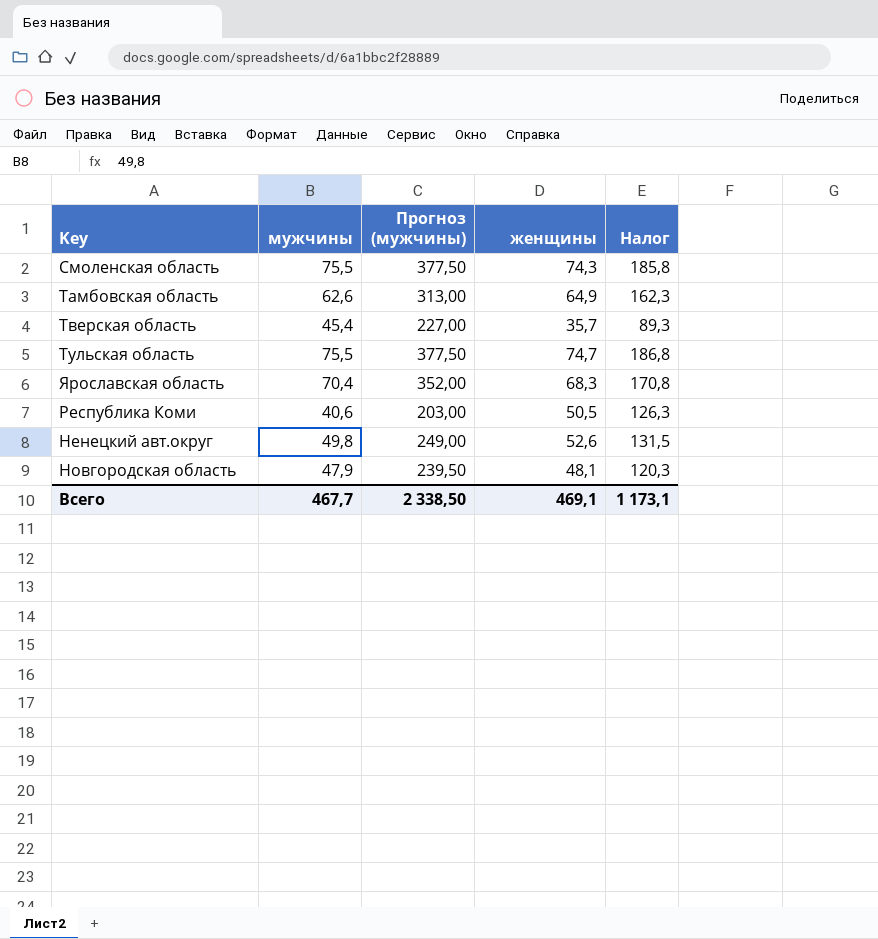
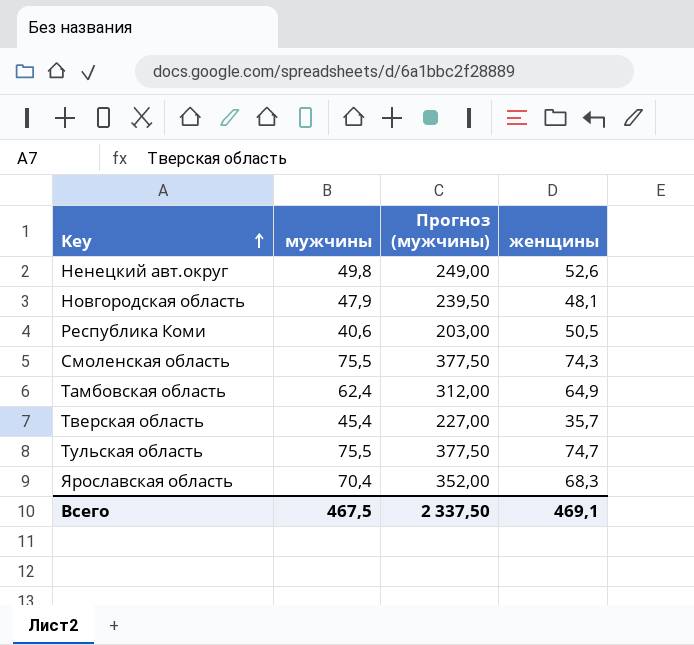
row order: none -> Key ascending
column Налог | formula: [женщины] * 2,5 -> none
Тамбовская область | мужчины: 62,6 -> 62,4
Тамбовская область | Прогноз (мужчины): 313,00 -> 312,00
Всего | мужчины: 467,7 -> 467,5
Всего | Прогноз (мужчины): 2 338,50 -> 2 337,50

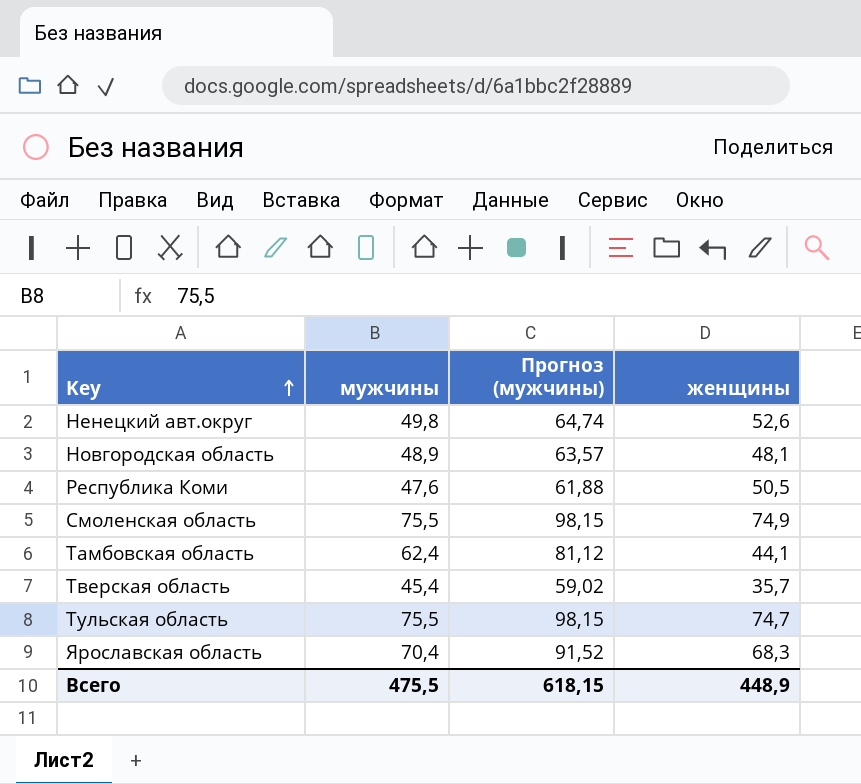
column Прогноз (мужчины) | formula: [мужчины] * 5 -> [мужчины] * 1,3
Новгородская область | мужчины: 47,9 -> 48,9
Республика Коми | мужчины: 40,6 -> 47,6
Смоленская область | женщины: 74,3 -> 74,9
Тамбовская область | женщины: 64,9 -> 44,1
Всего | мужчины: 467,5 -> 475,5
Всего | Прогноз (мужчины): 2 337,50 -> 618,15
Всего | женщины: 469,1 -> 448,9

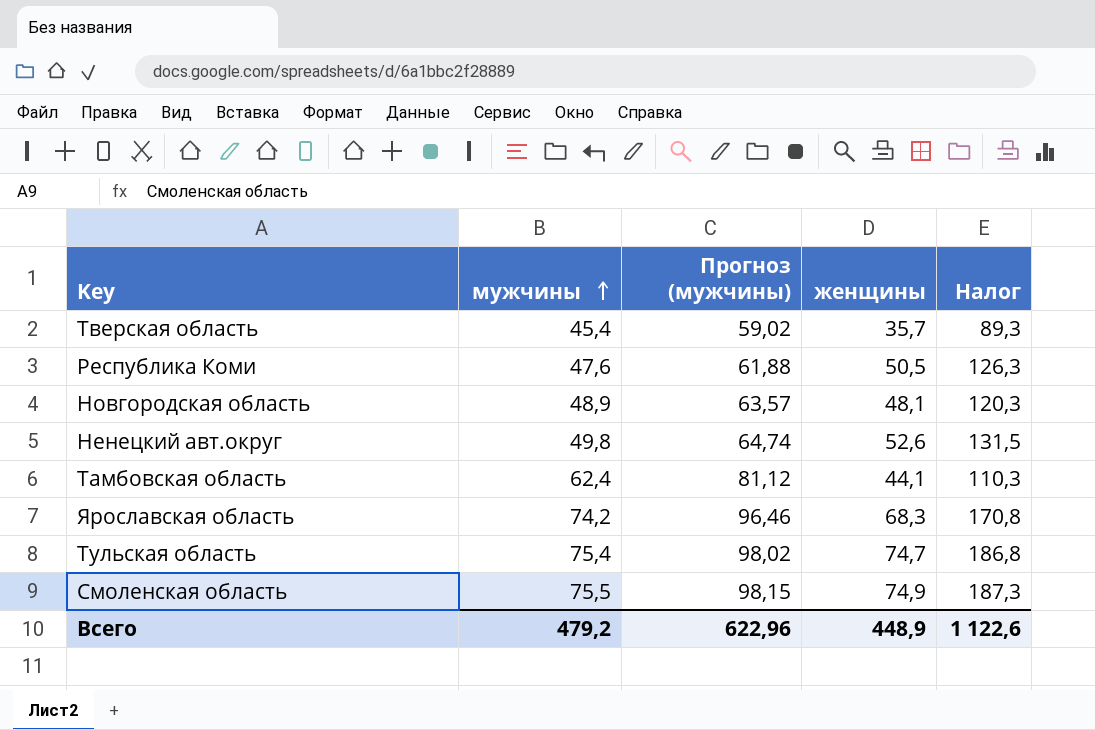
row order: Key ascending -> мужчины ascending
column Налог | formula: none -> [женщины] * 2,5
Ярославская область | мужчины: 70,4 -> 74,2
Ярославская область | Прогноз (мужчины): 91,52 -> 96,46
Тульская область | мужчины: 75,5 -> 75,4
Тульская область | Прогноз (мужчины): 98,15 -> 98,02
Всего | мужчины: 475,5 -> 479,2
Всего | Прогноз (мужчины): 618,15 -> 622,96

